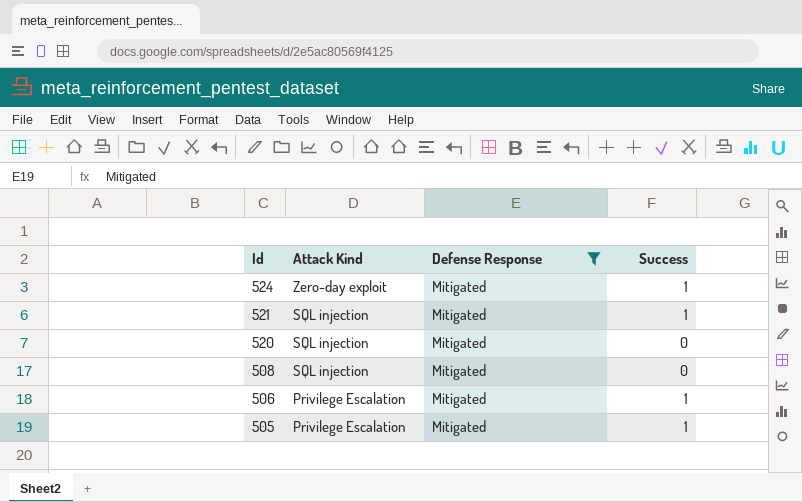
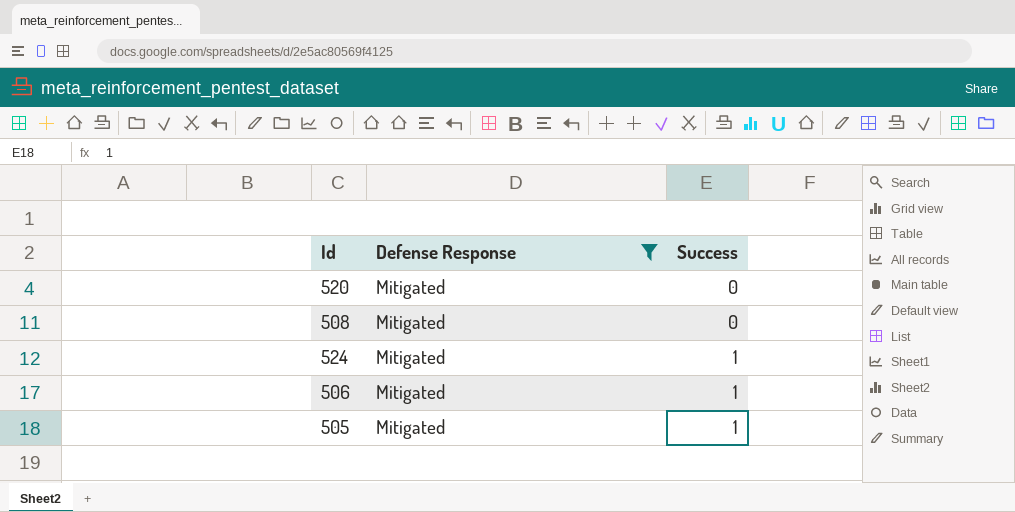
row order: Id descending -> Success ascending
column Attack Kind | position: 2 -> none
row 521: SQL injection | Mitigated | 1 -> none

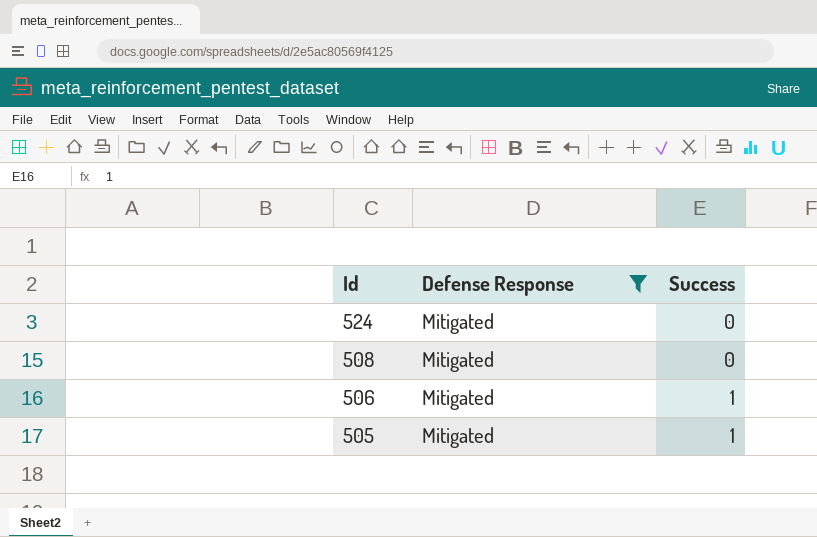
row order: Success ascending -> Id descending
row 520: Mitigated | 0 -> none
524 | Success: 1 -> 0

